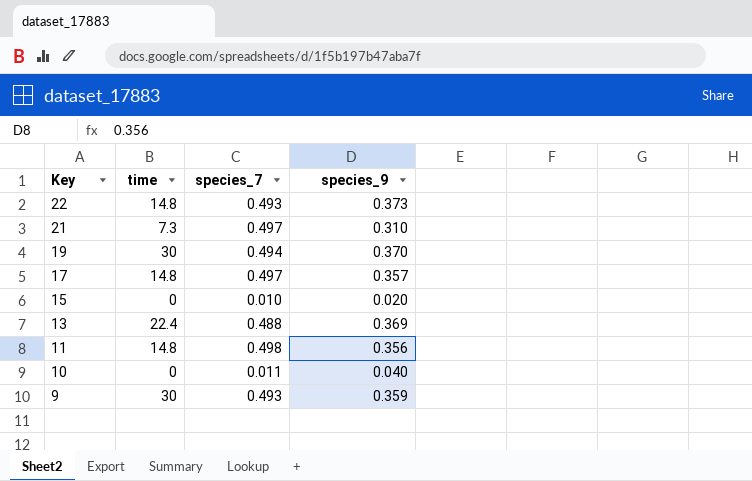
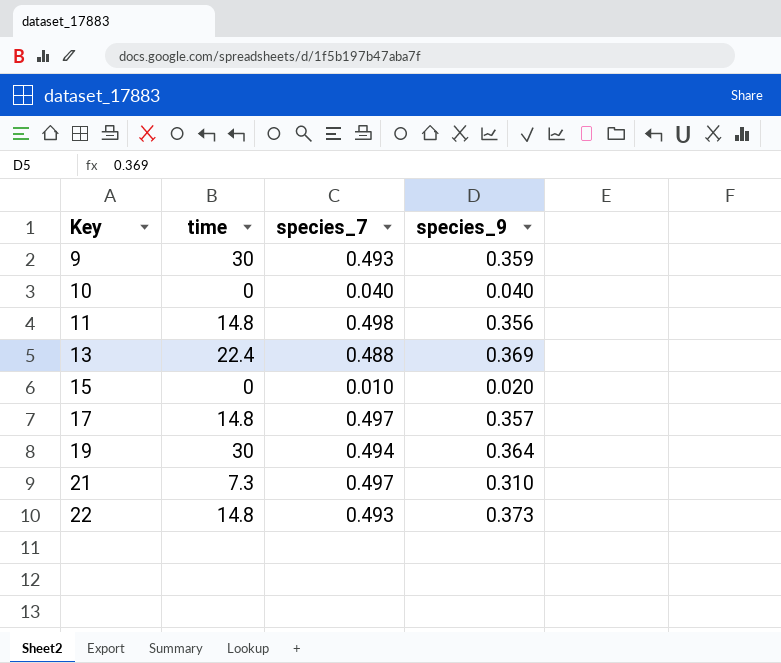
row order: Key descending -> Key ascending
10 | species_7: 0.011 -> 0.040
19 | species_9: 0.370 -> 0.364

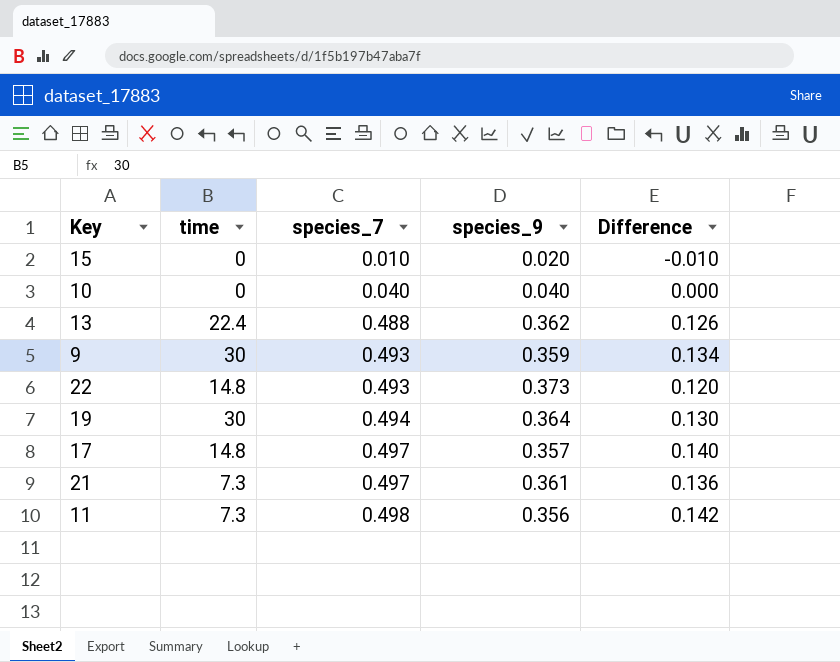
row order: Key ascending -> species_7 ascending
column Difference | formula: none -> [species_7] - [species_9]
13 | species_9: 0.369 -> 0.362
21 | species_9: 0.310 -> 0.361
11 | time: 14.8 -> 7.3

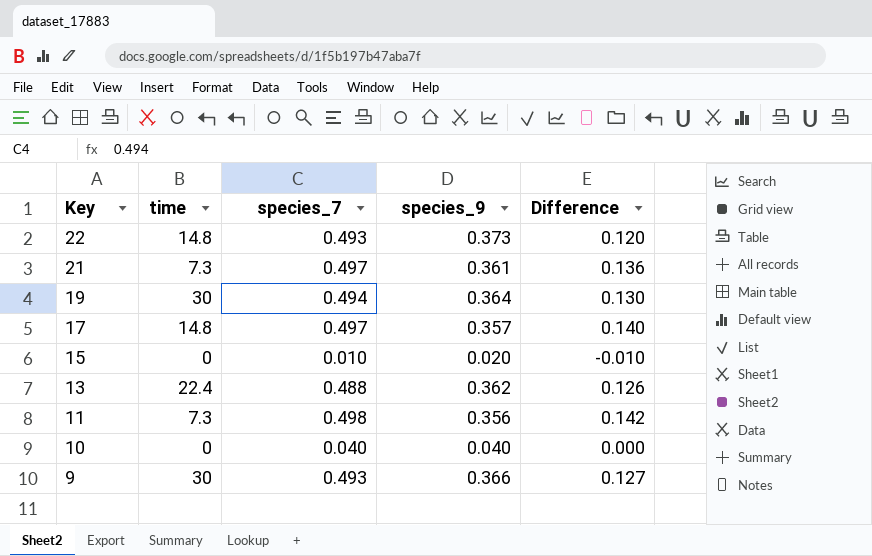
row order: species_7 ascending -> Key descending
9 | species_9: 0.359 -> 0.366
9 | Difference: 0.134 -> 0.127

